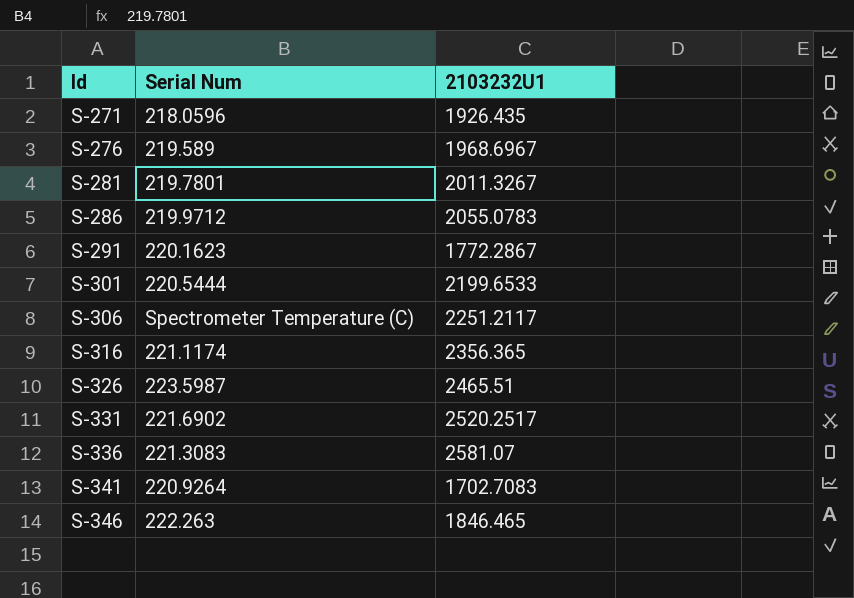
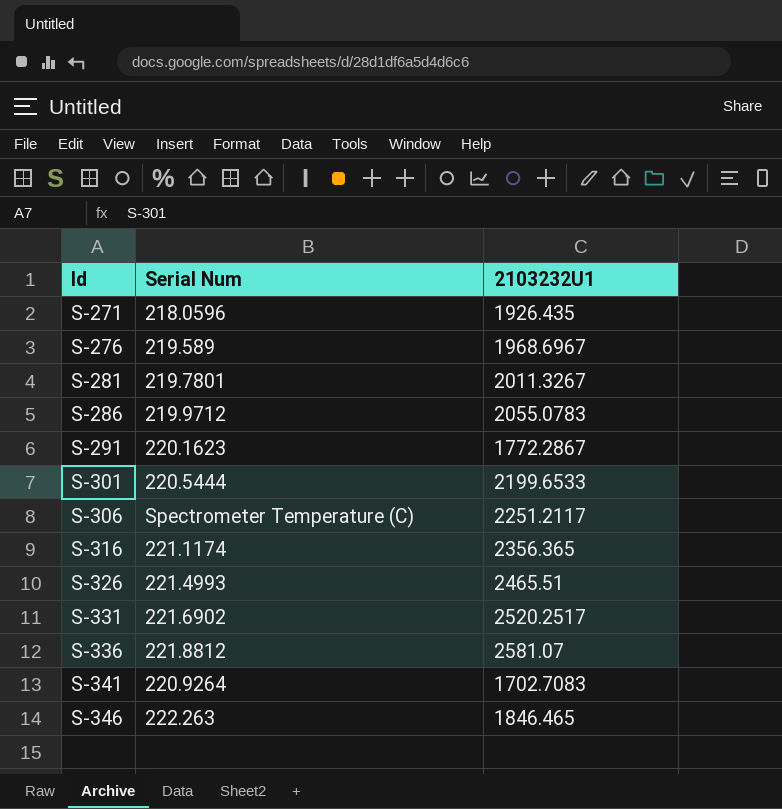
S-326 | Serial Num: 223.5987 -> 221.4993
S-336 | Serial Num: 221.3083 -> 221.8812

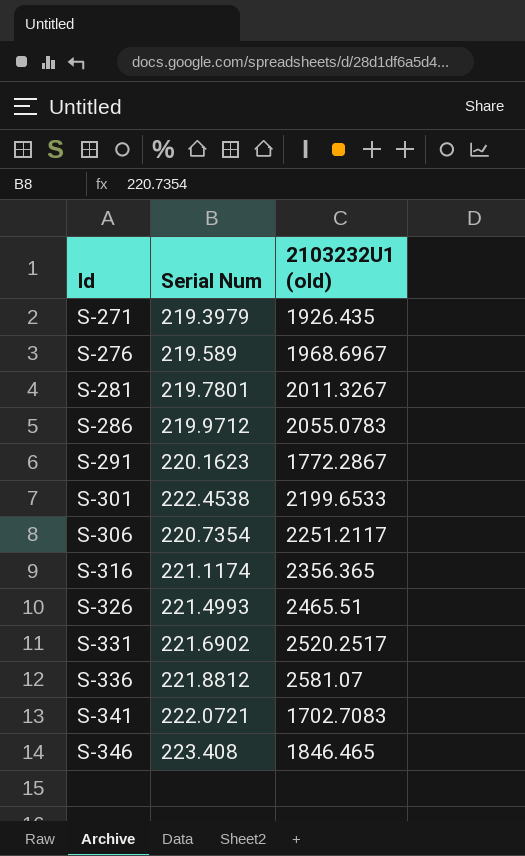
column name: 2103232U1 -> 2103232U1 (old)
S-271 | Serial Num: 218.0596 -> 219.3979
S-301 | Serial Num: 220.5444 -> 222.4538
S-306 | Serial Num: Spectrometer Temperature (C) -> 220.7354
S-341 | Serial Num: 220.9264 -> 222.0721
S-346 | Serial Num: 222.263 -> 223.408

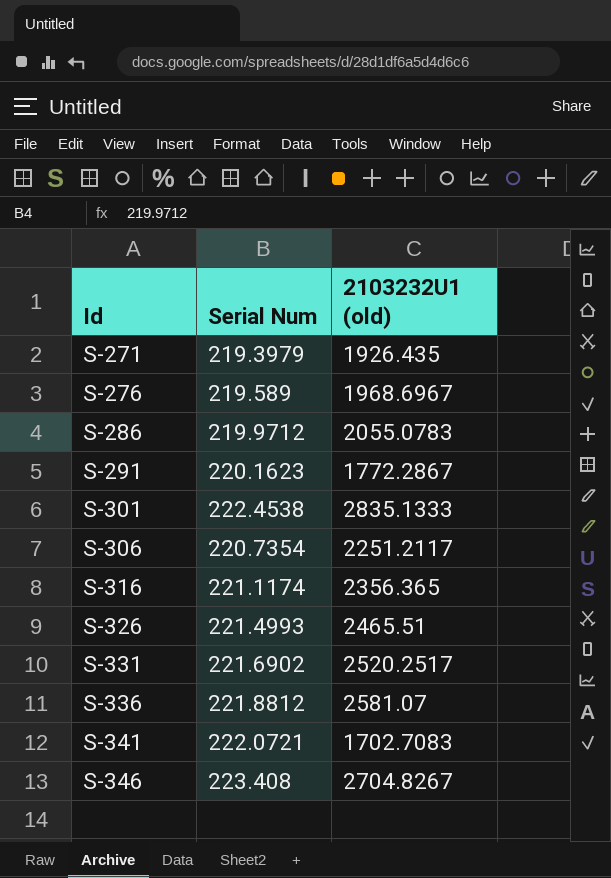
row S-281: 219.7801 | 2011.3267 -> none
S-301 | 2103232U1 (old): 2199.6533 -> 2835.1333
S-346 | 2103232U1 (old): 1846.465 -> 2704.8267

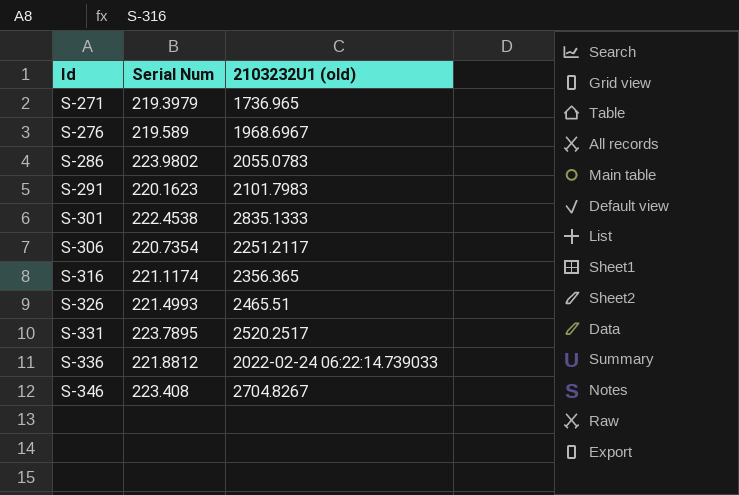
row S-341: 222.0721 | 1702.7083 -> none
S-271 | 2103232U1 (old): 1926.435 -> 1736.965
S-286 | Serial Num: 219.9712 -> 223.9802
S-291 | 2103232U1 (old): 1772.2867 -> 2101.7983
S-331 | Serial Num: 221.6902 -> 223.7895
S-336 | 2103232U1 (old): 2581.07 -> 2022-02-24 06:22:14.739033

